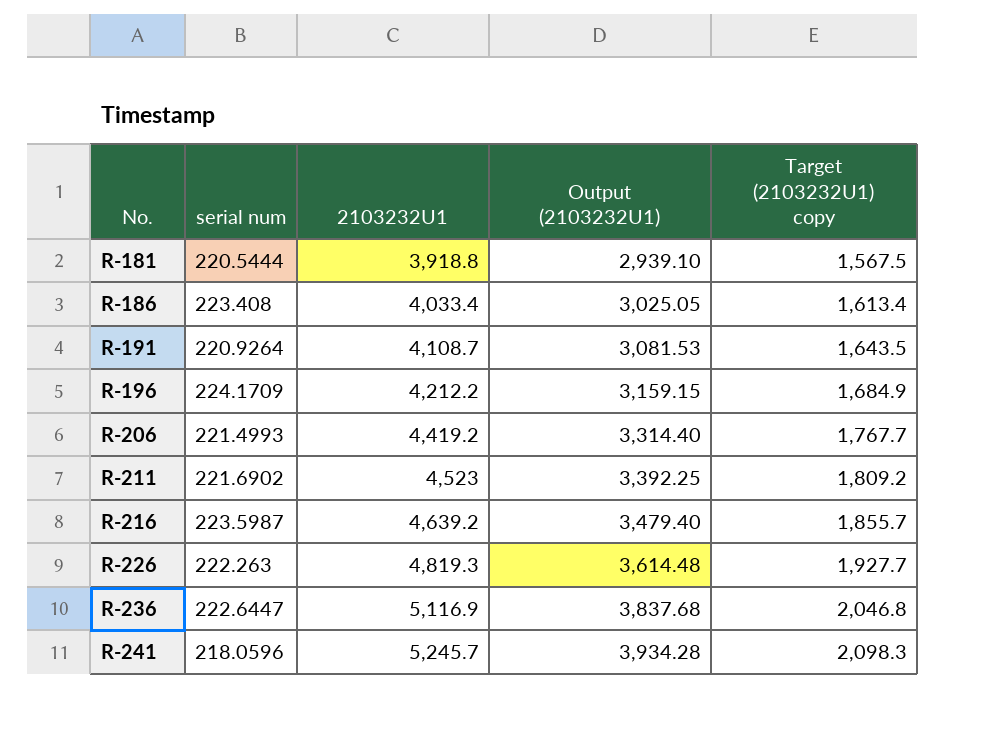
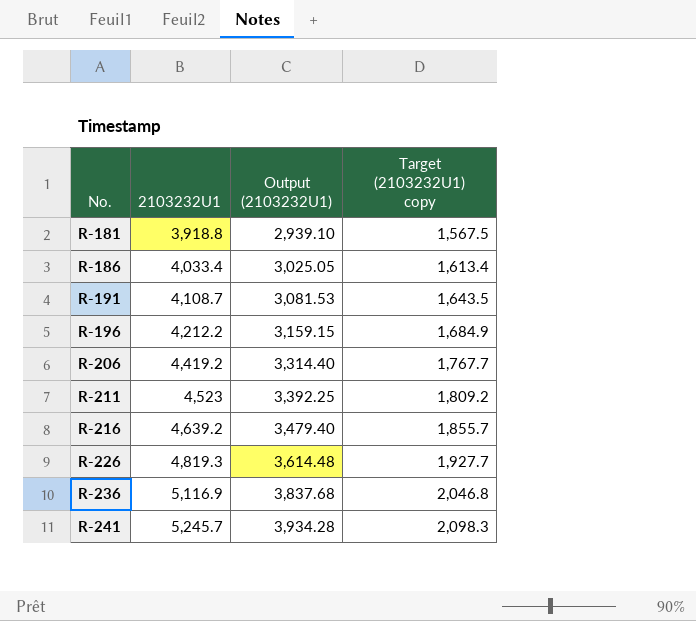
column serial num | position: 2 -> none

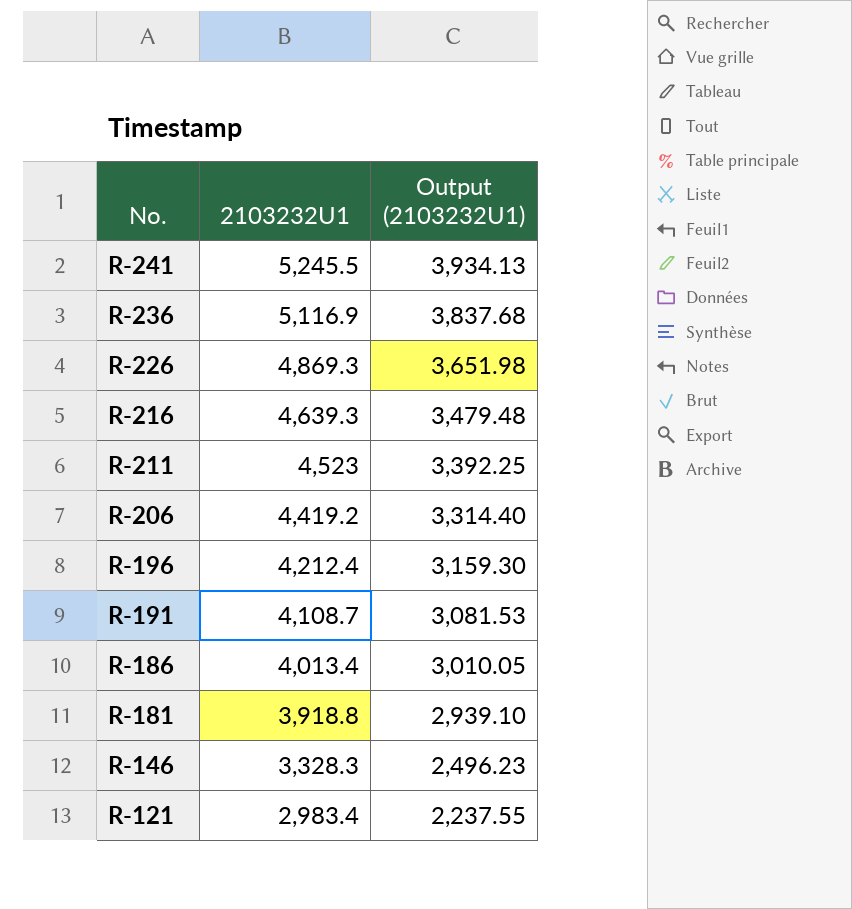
row order: No. ascending -> No. descending
column Target (2103232U1) copy | formula: [2103232U1] * 0.4 -> none
R-241 | 2103232U1: 5,245.7 -> 5,245.5
R-241 | Output (2103232U1): 3,934.28 -> 3,934.13
R-226 | 2103232U1: 4,819.3 -> 4,869.3
R-226 | Output (2103232U1): 3,614.48 -> 3,651.98
R-216 | 2103232U1: 4,639.2 -> 4,639.3
R-216 | Output (2103232U1): 3,479.40 -> 3,479.48
R-196 | 2103232U1: 4,212.2 -> 4,212.4
R-196 | Output (2103232U1): 3,159.15 -> 3,159.30
R-186 | 2103232U1: 4,033.4 -> 4,013.4
R-186 | Output (2103232U1): 3,025.05 -> 3,010.05
row R-146: none -> 3,328.3 | 2,496.23
row R-121: none -> 2,983.4 | 2,237.55

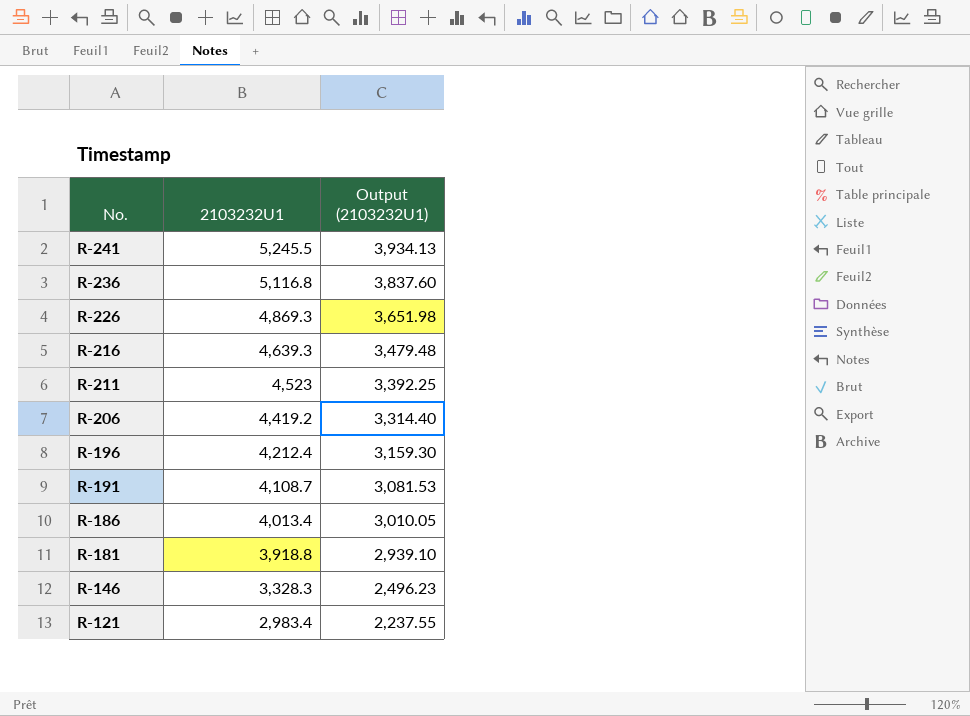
R-236 | 2103232U1: 5,116.9 -> 5,116.8
R-236 | Output (2103232U1): 3,837.68 -> 3,837.60

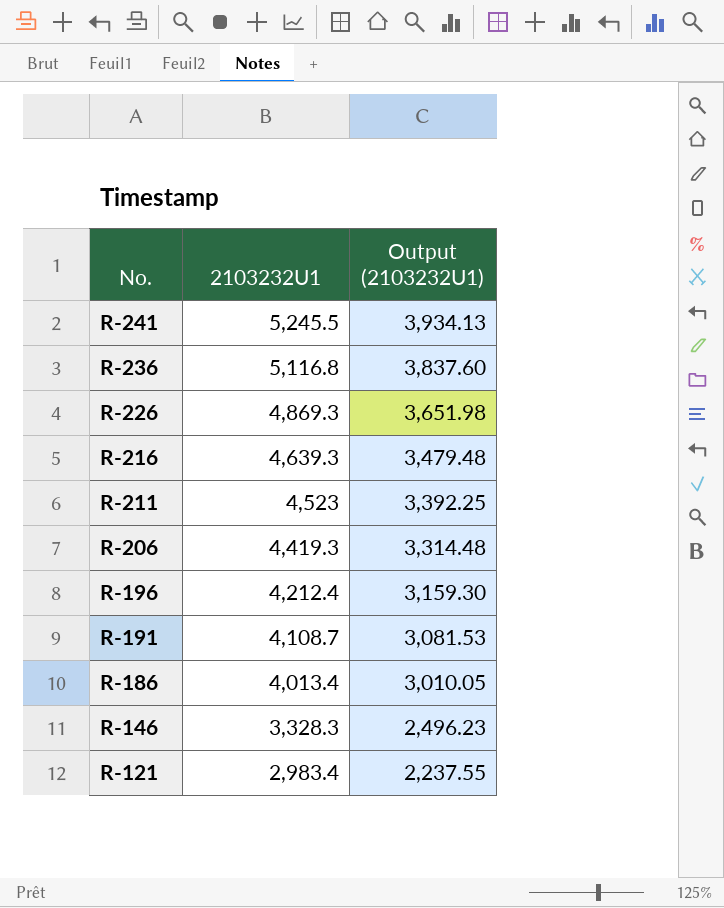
row R-181: 3,918.8 | 2,939.10 -> none
R-206 | 2103232U1: 4,419.2 -> 4,419.3
R-206 | Output (2103232U1): 3,314.40 -> 3,314.48

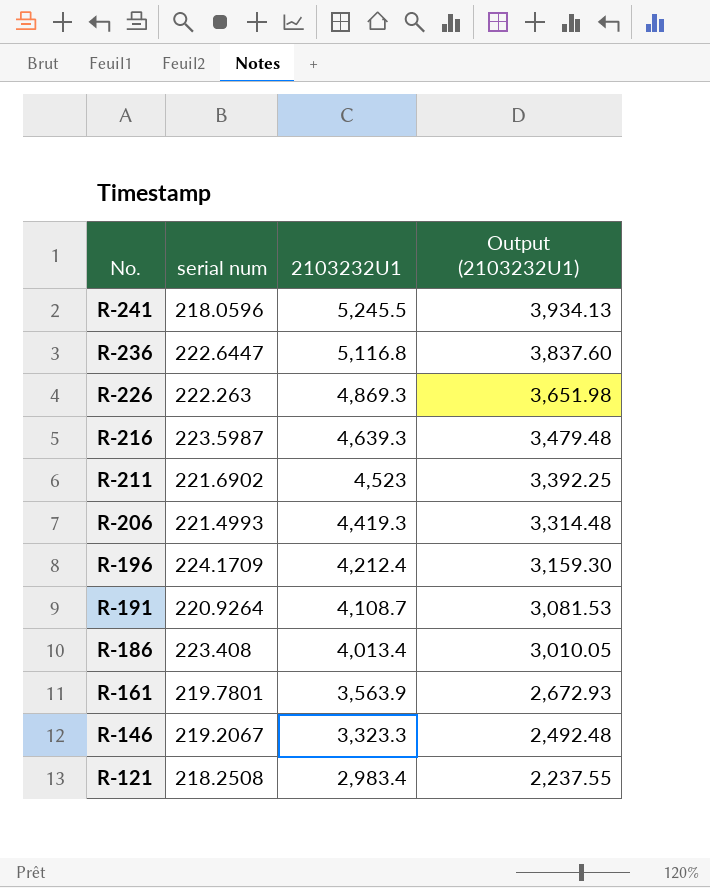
column serial num | position: none -> 2
row R-161: none -> 219.7801 | 3,563.9 | 2,672.93
R-146 | 2103232U1: 3,328.3 -> 3,323.3
R-146 | Output (2103232U1): 2,496.23 -> 2,492.48

